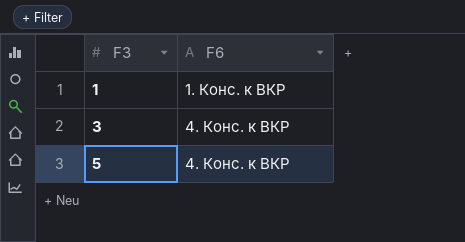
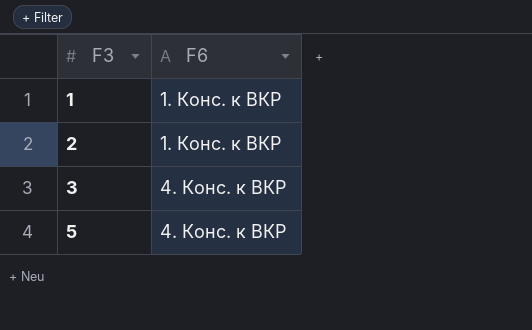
row 2: none -> 1. Конс. к ВКР

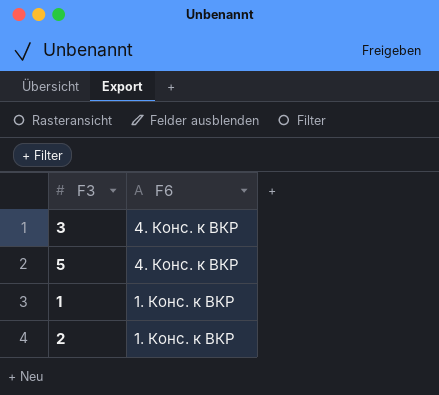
row order: F3 ascending -> F6 descending

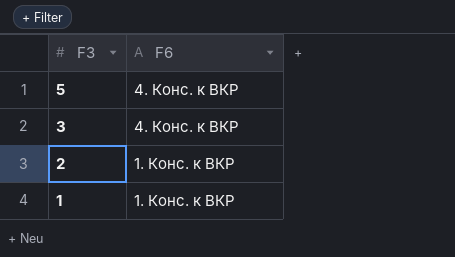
row order: F6 descending -> F3 descending

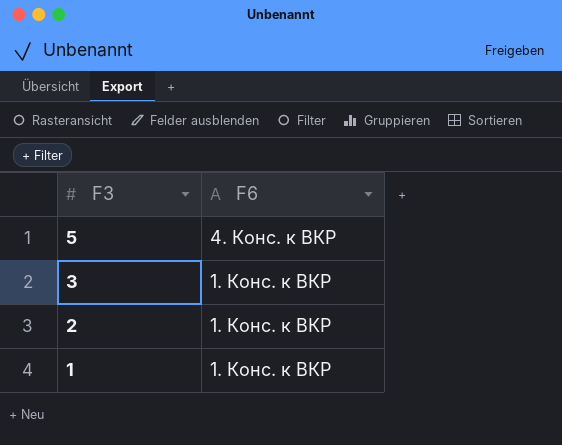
3 | F6: 4. Конс. к ВКР -> 1. Конс. к ВКР

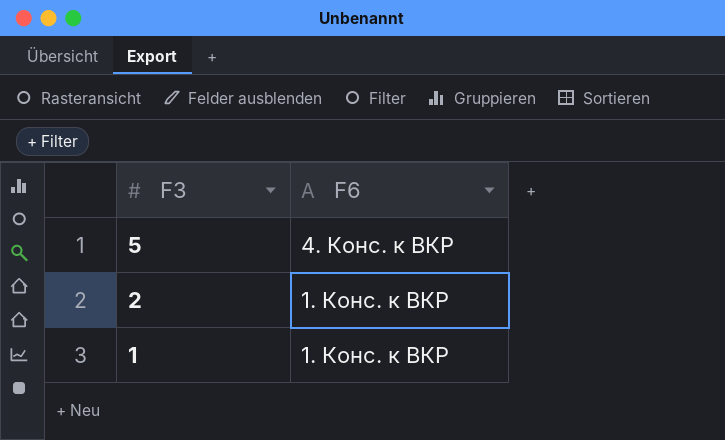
row 3: 1. Конс. к ВКР -> none

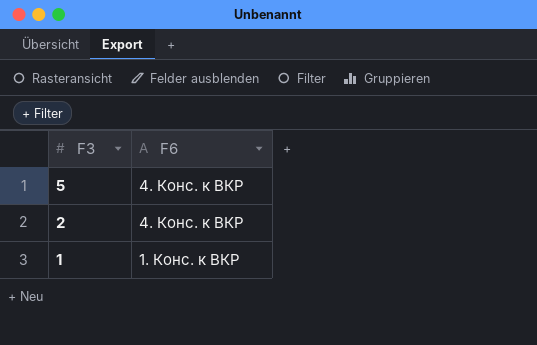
2 | F6: 1. Конс. к ВКР -> 4. Конс. к ВКР

